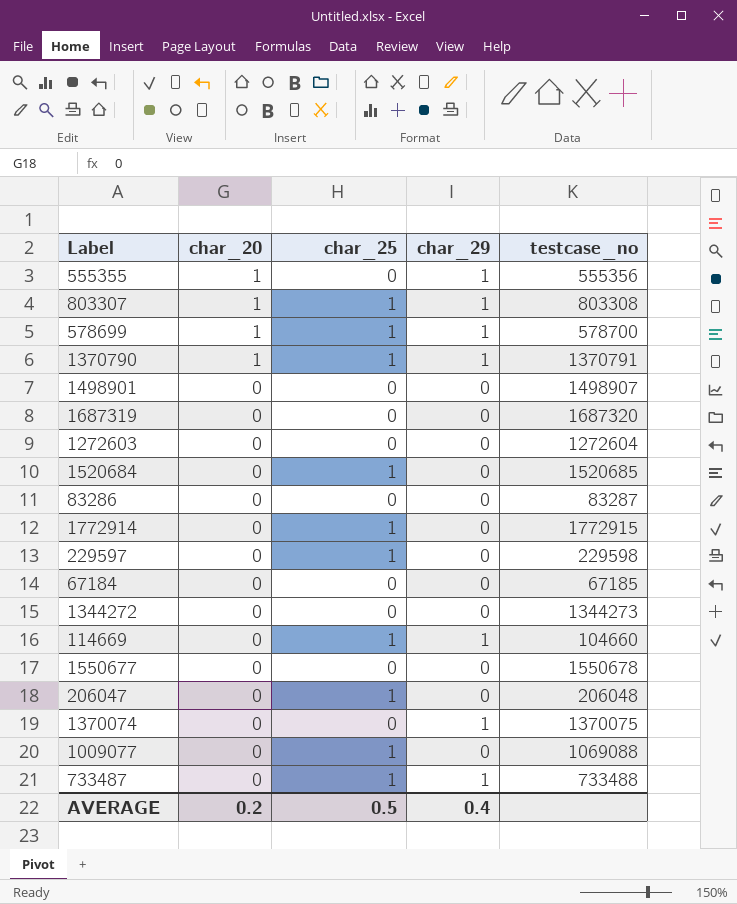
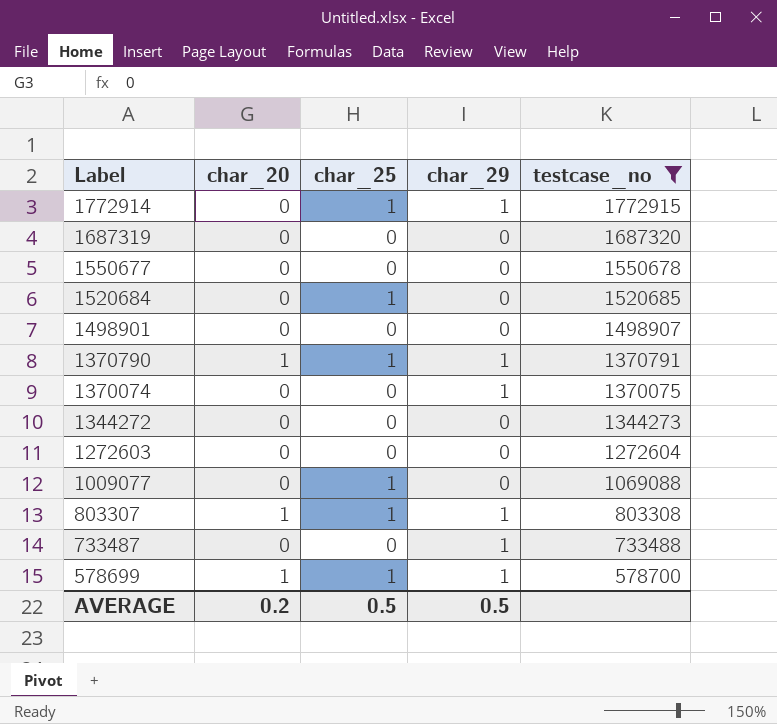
filter: none -> testcase_no >= 578700
row order: char_20 descending -> Label descending
1772914 | char_29: 0 -> 1
733487 | char_25: 1 -> 0
AVERAGE | char_29: 0.4 -> 0.5

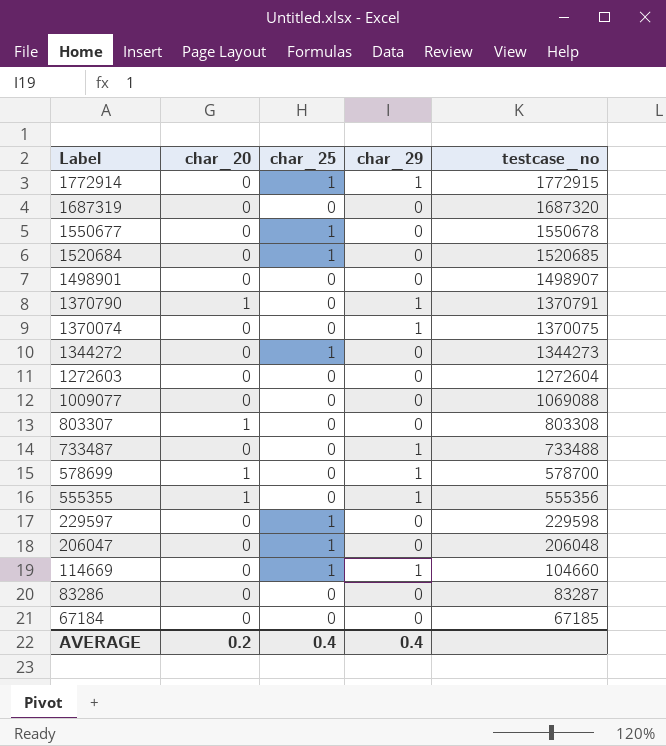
filter: testcase_no >= 578700 -> none
1550677 | char_25: 0 -> 1
1370790 | char_25: 1 -> 0
1344272 | char_25: 0 -> 1
1009077 | char_25: 1 -> 0
803307 | char_25: 1 -> 0
803307 | char_29: 1 -> 0
578699 | char_25: 1 -> 0
AVERAGE | char_25: 0.5 -> 0.4
AVERAGE | char_29: 0.5 -> 0.4

